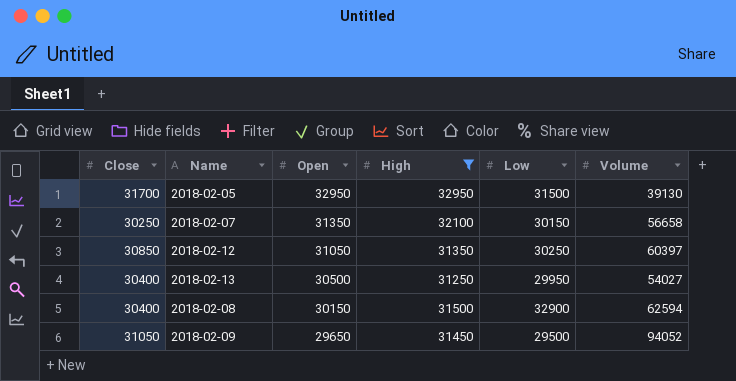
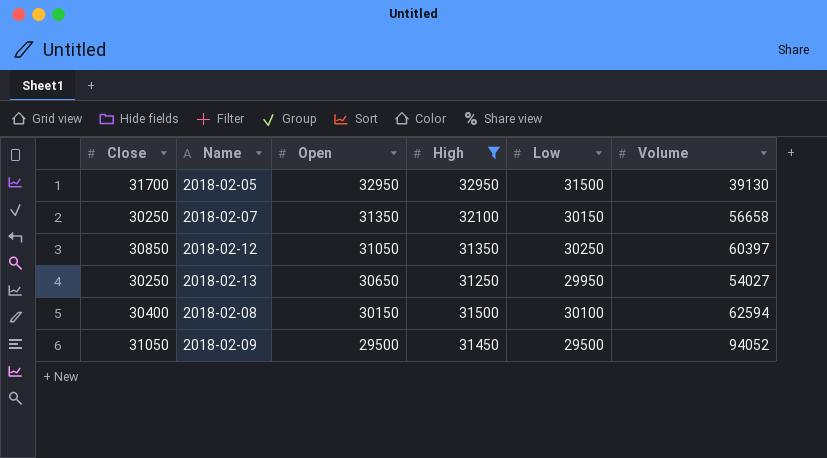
2018-02-13 | Close: 30400 -> 30250
2018-02-13 | Open: 30500 -> 30650
2018-02-08 | Low: 32900 -> 30100
2018-02-09 | Open: 29650 -> 29500

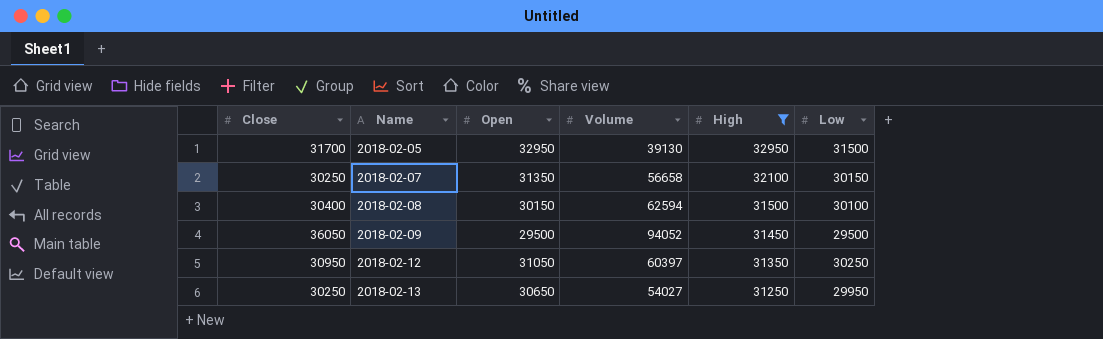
row order: Open descending -> Name ascending
column Volume | position: 6 -> 4
2018-02-09 | Close: 31050 -> 36050
2018-02-12 | Close: 30850 -> 30950

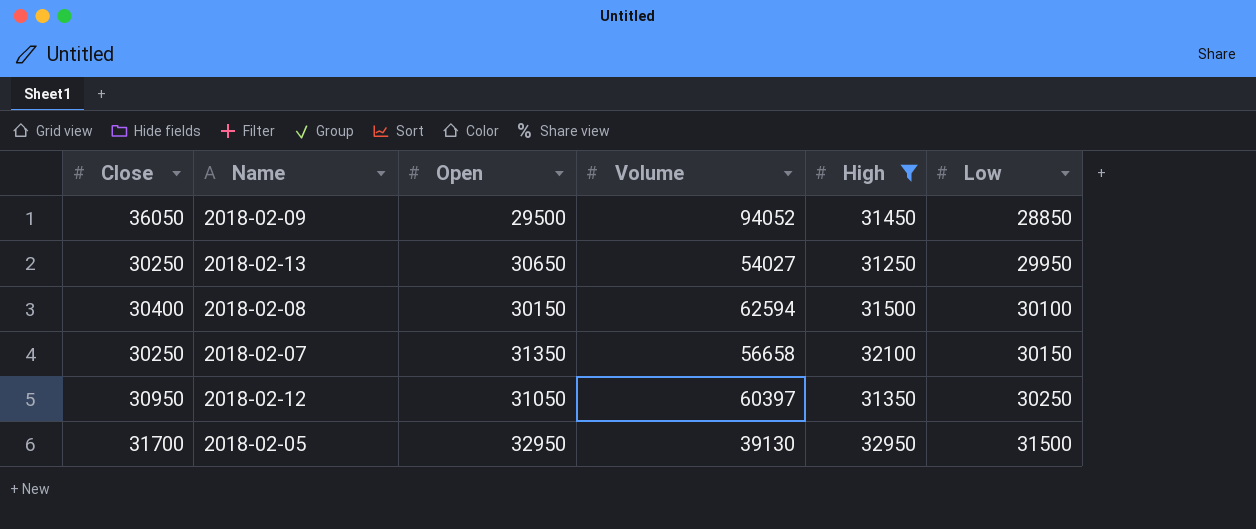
row order: Name ascending -> Low ascending
2018-02-09 | Low: 29500 -> 28850

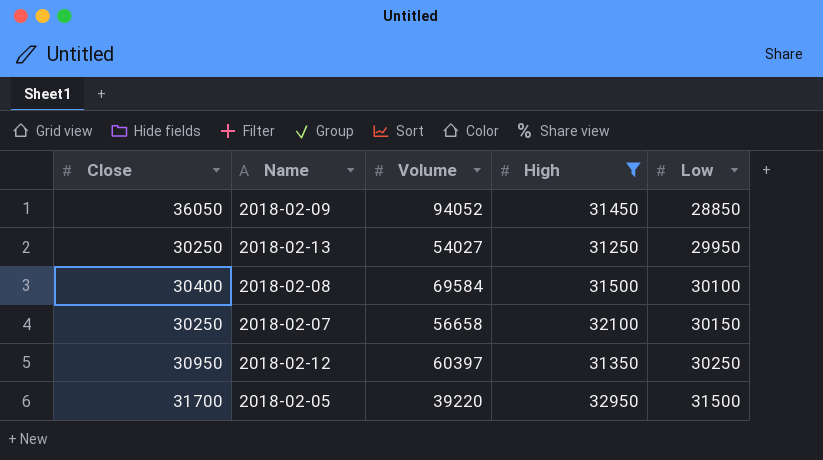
column Open | position: 3 -> none
2018-02-08 | Volume: 62594 -> 69584
2018-02-05 | Volume: 39130 -> 39220

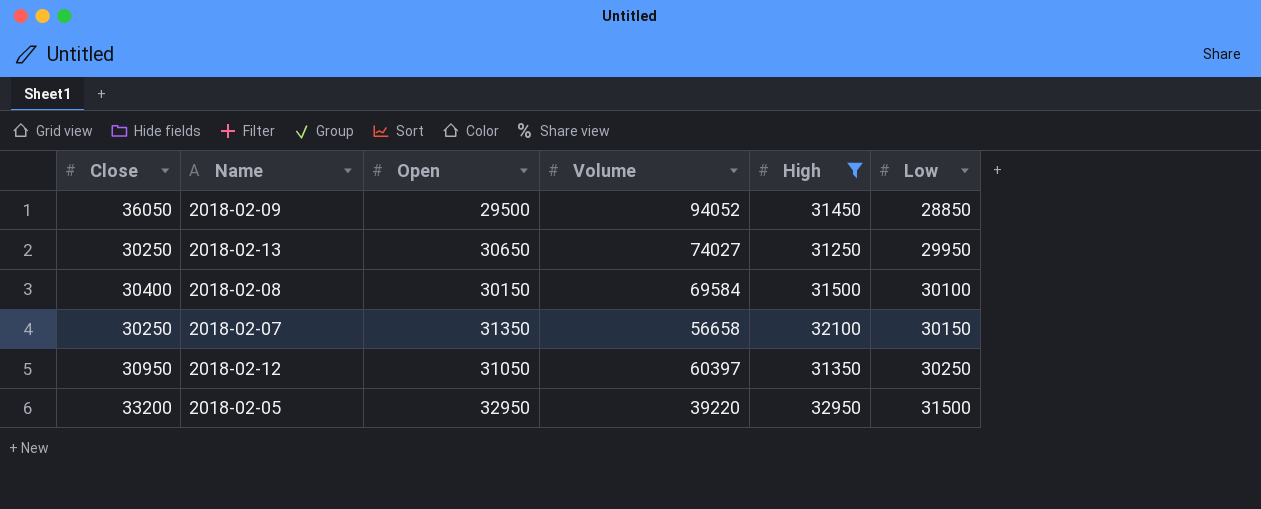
column Open | position: none -> 3
2018-02-13 | Volume: 54027 -> 74027
2018-02-05 | Close: 31700 -> 33200

